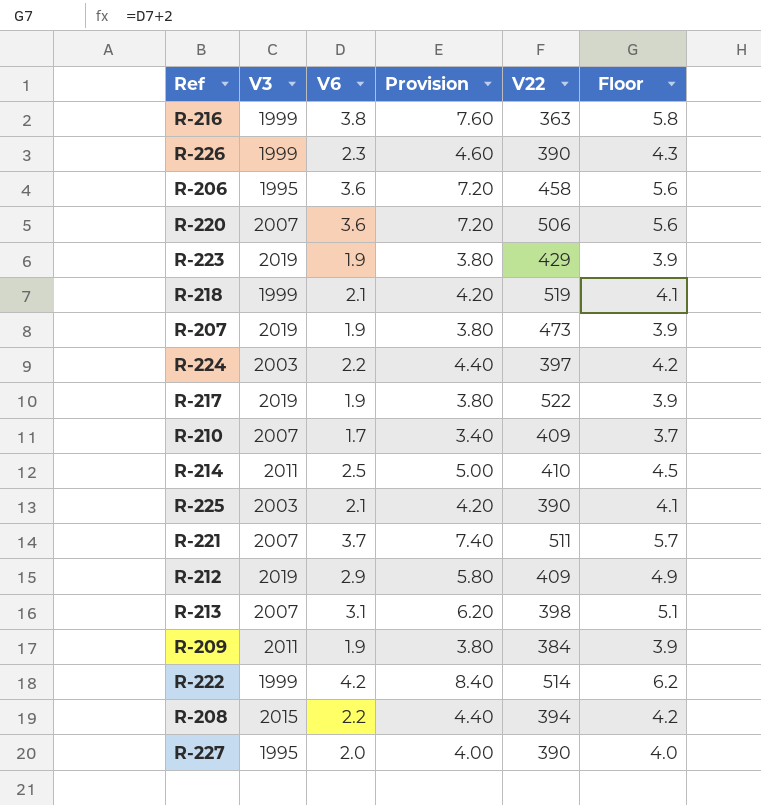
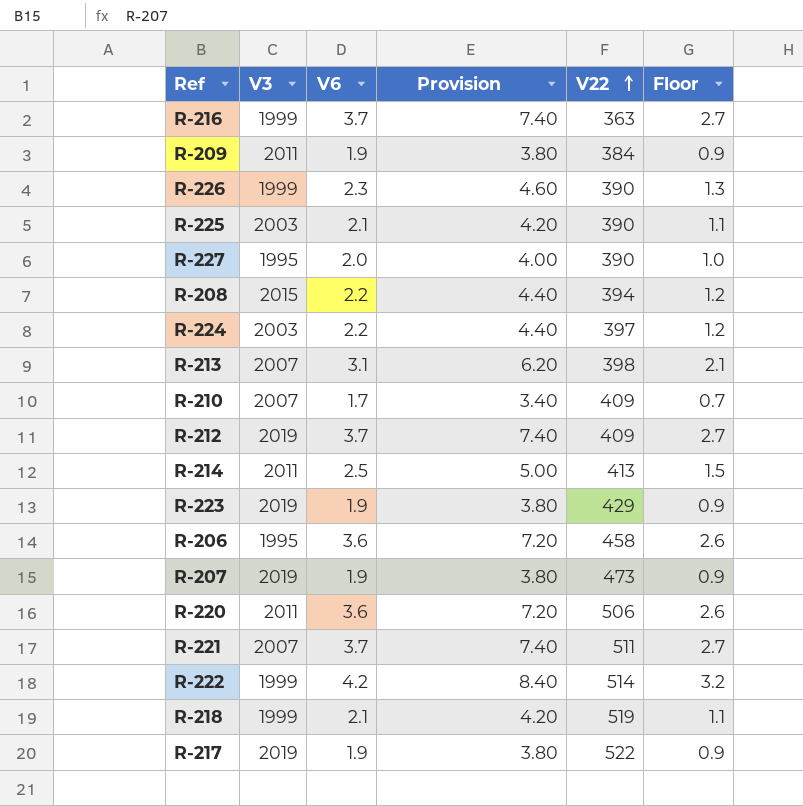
row order: none -> V22 ascending
column Floor | formula: [V6] + 2 -> [V6] - 1
R-216 | V6: 3.8 -> 3.7
R-216 | Provision: 7.60 -> 7.40
R-212 | V6: 2.9 -> 3.7
R-212 | Provision: 5.80 -> 7.40
R-214 | V22: 410 -> 413
R-220 | V3: 2007 -> 2011

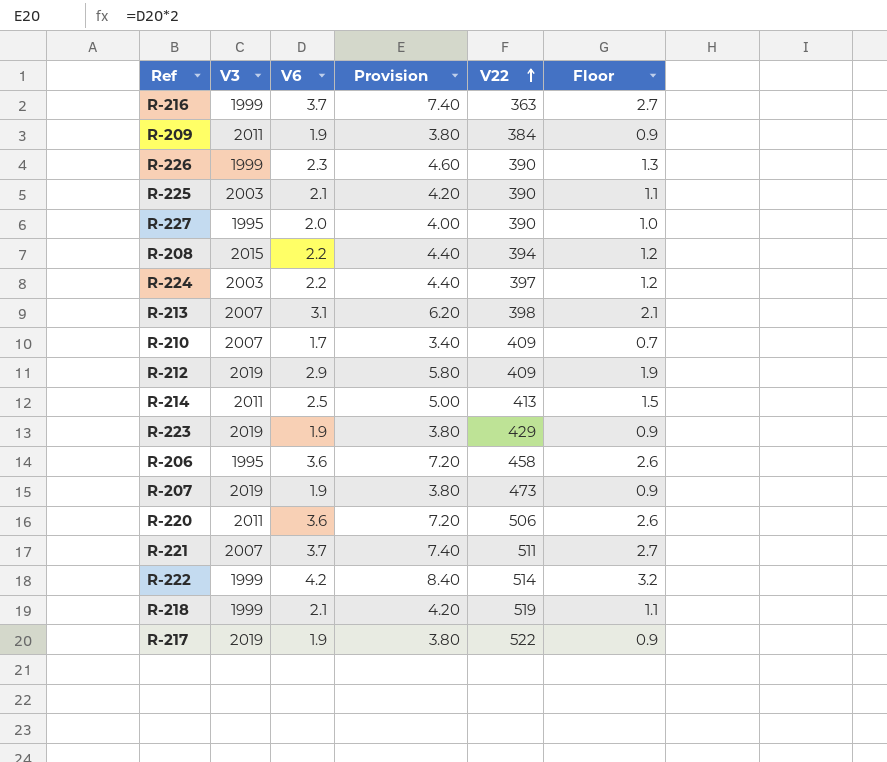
R-212 | V6: 3.7 -> 2.9
R-212 | Provision: 7.40 -> 5.80
R-212 | Floor: 2.7 -> 1.9

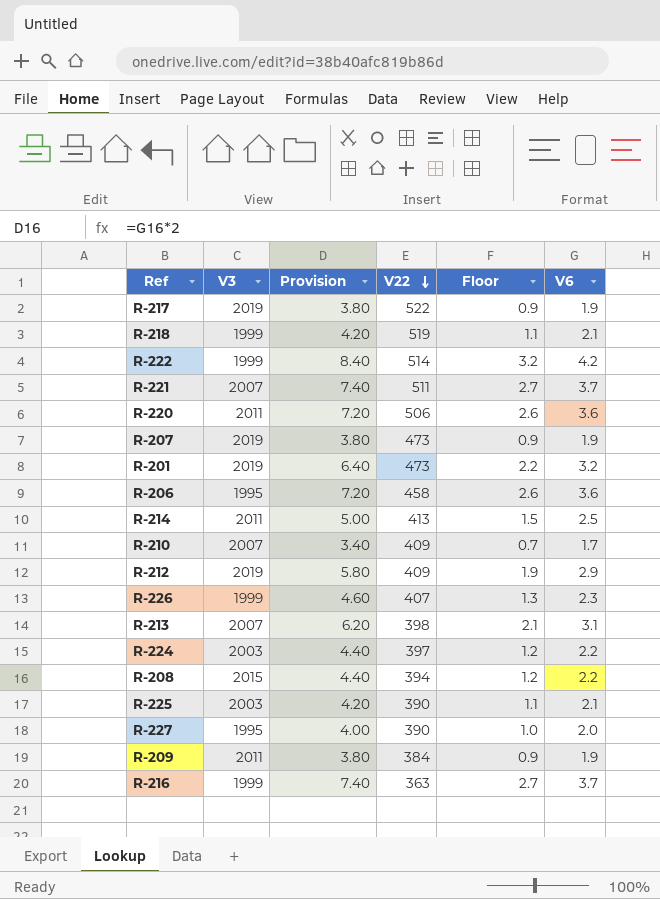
row order: V22 ascending -> V22 descending
column V6 | position: 3 -> 6
row R-223: 2019 | 1.9 | 3.80 | 429 | 0.9 -> none
row R-201: none -> 2019 | 6.40 | 473 | 2.2 | 3.2
R-226 | V22: 390 -> 407

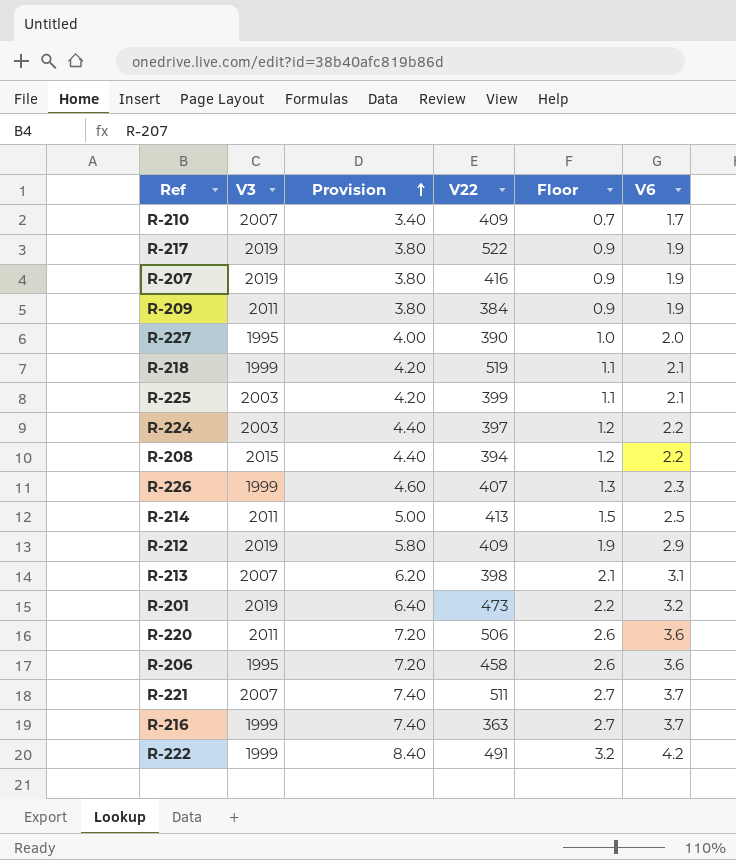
row order: V22 descending -> Provision ascending
R-207 | V22: 473 -> 416
R-225 | V22: 390 -> 399
R-222 | V22: 514 -> 491

